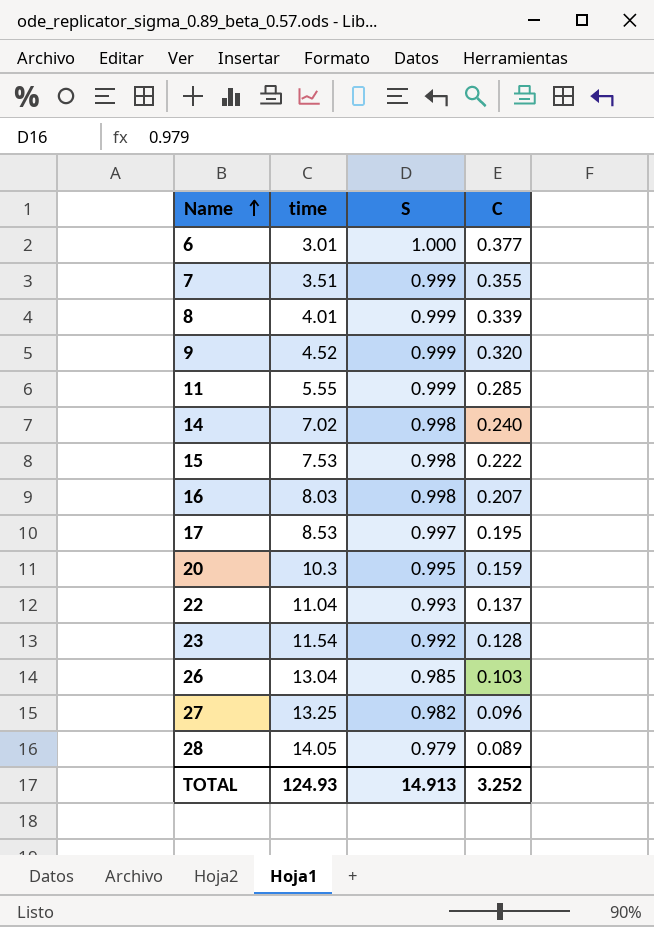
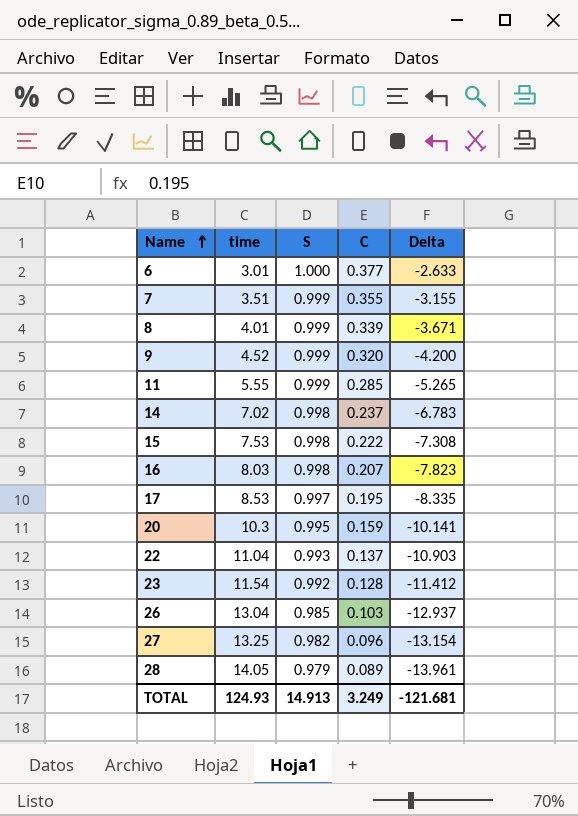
column Delta | formula: none -> [C] - [time]
14 | C: 0.240 -> 0.237
TOTAL | C: 3.252 -> 3.249

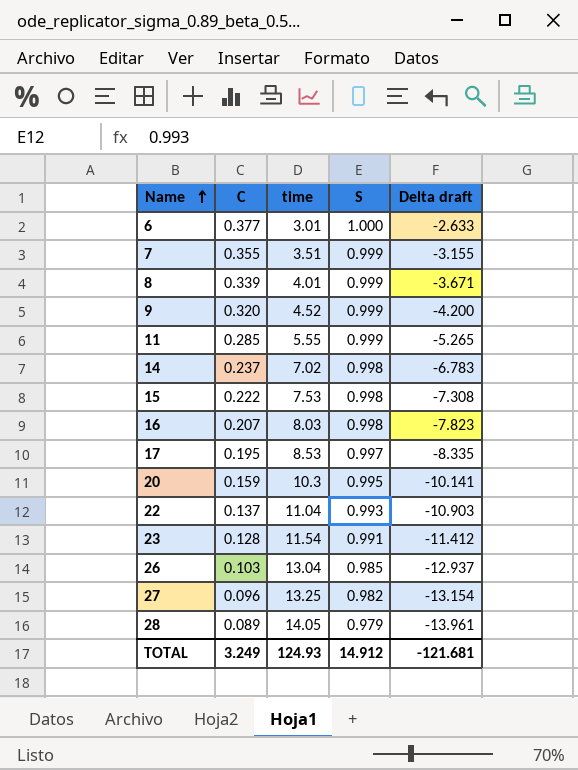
column C | position: 4 -> 2
column name: Delta -> Delta draft
23 | S: 0.992 -> 0.991
TOTAL | S: 14.913 -> 14.912

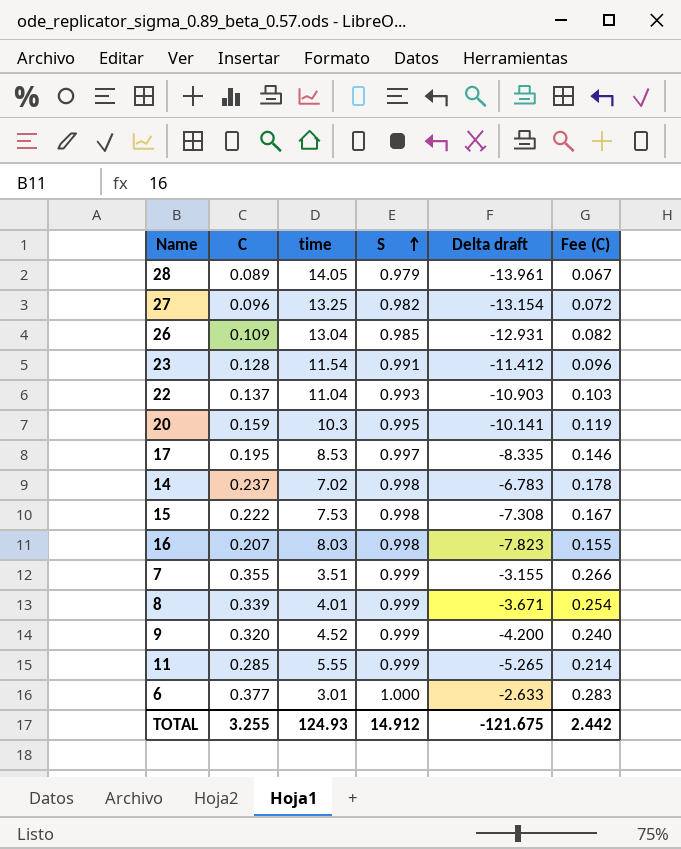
row order: Name ascending -> S ascending
column Fee (C) | formula: none -> [C] * 0.75
26 | C: 0.103 -> 0.109
26 | Delta draft: -12.937 -> -12.931
TOTAL | C: 3.249 -> 3.255
TOTAL | Delta draft: -121.681 -> -121.675

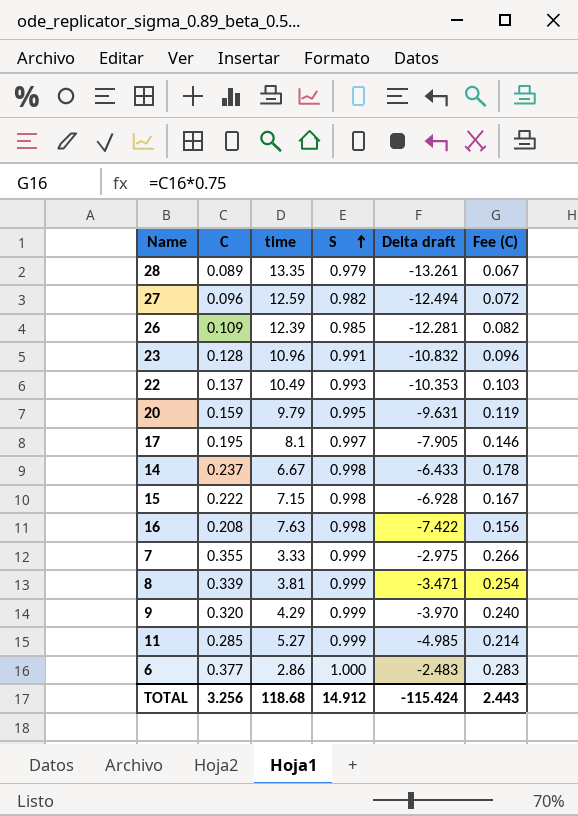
28 | time: 14.05 -> 13.35
28 | Delta draft: -13.961 -> -13.261
27 | time: 13.25 -> 12.59
27 | Delta draft: -13.154 -> -12.494
26 | time: 13.04 -> 12.39
26 | Delta draft: -12.931 -> -12.281
23 | time: 11.54 -> 10.96
23 | Delta draft: -11.412 -> -10.832
22 | time: 11.04 -> 10.49
22 | Delta draft: -10.903 -> -10.353
20 | time: 10.3 -> 9.79
20 | Delta draft: -10.141 -> -9.631
17 | time: 8.53 -> 8.1
17 | Delta draft: -8.335 -> -7.905
14 | time: 7.02 -> 6.67
14 | Delta draft: -6.783 -> -6.433
15 | time: 7.53 -> 7.15
15 | Delta draft: -7.308 -> -6.928
16 | C: 0.207 -> 0.208
16 | time: 8.03 -> 7.63
16 | Delta draft: -7.823 -> -7.422
16 | Fee (C): 0.155 -> 0.156
7 | time: 3.51 -> 3.33
7 | Delta draft: -3.155 -> -2.975
8 | time: 4.01 -> 3.81
8 | Delta draft: -3.671 -> -3.471
9 | time: 4.52 -> 4.29
9 | Delta draft: -4.200 -> -3.970
11 | time: 5.55 -> 5.27
11 | Delta draft: -5.265 -> -4.985
6 | time: 3.01 -> 2.86
6 | Delta draft: -2.633 -> -2.483
TOTAL | C: 3.255 -> 3.256
TOTAL | time: 124.93 -> 118.68
TOTAL | Delta draft: -121.675 -> -115.424
TOTAL | Fee (C): 2.442 -> 2.443

